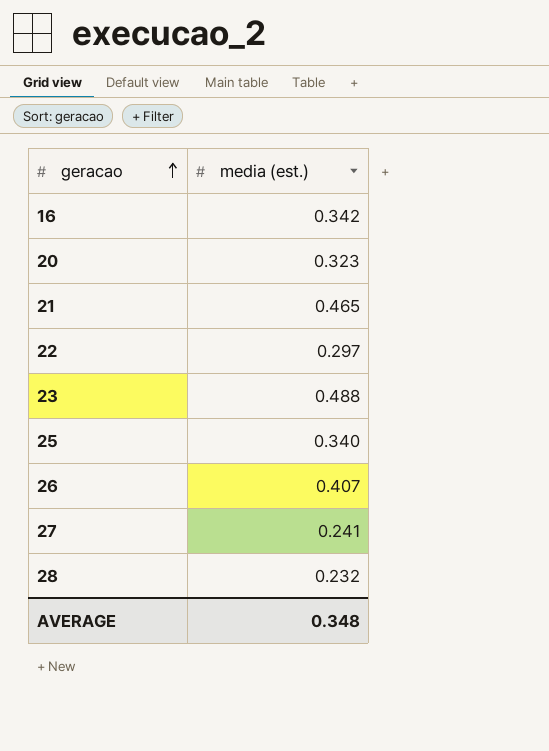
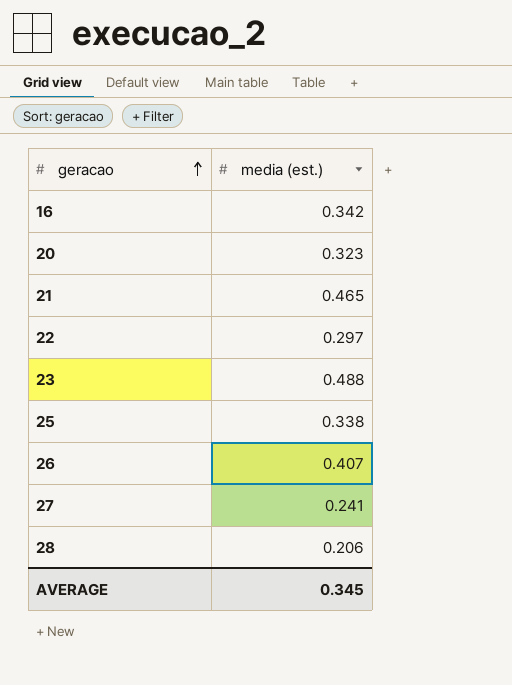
25 | media (est.): 0.340 -> 0.338
28 | media (est.): 0.232 -> 0.206
AVERAGE | media (est.): 0.348 -> 0.345

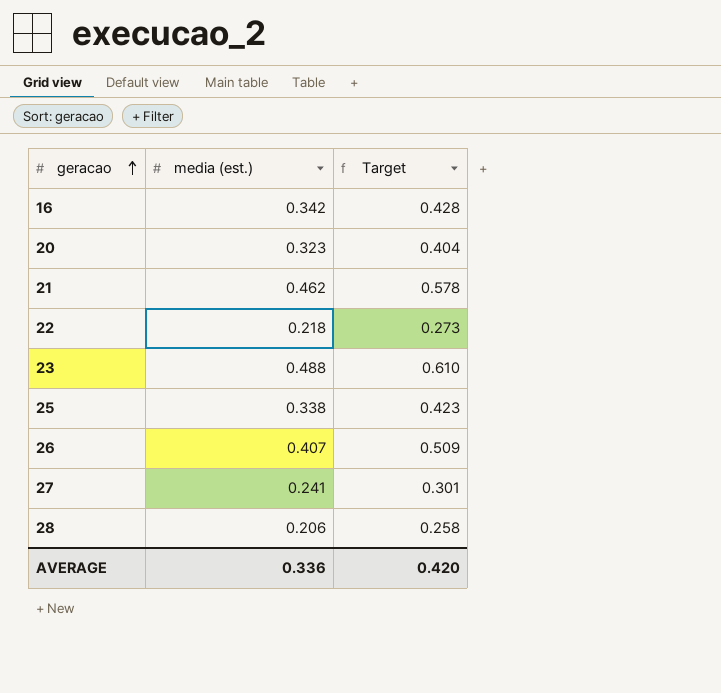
column Target | formula: none -> [media (est.)] * 1.25
21 | media (est.): 0.465 -> 0.462
22 | media (est.): 0.297 -> 0.218
AVERAGE | media (est.): 0.345 -> 0.336

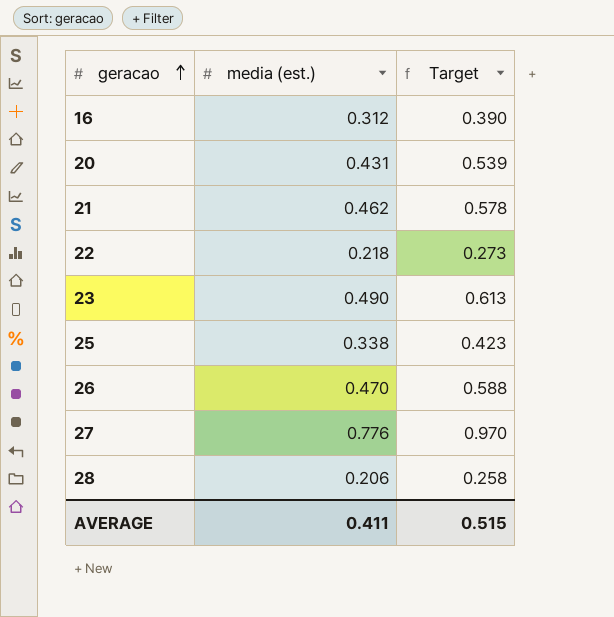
16 | media (est.): 0.342 -> 0.312
16 | Target: 0.428 -> 0.390
20 | media (est.): 0.323 -> 0.431
20 | Target: 0.404 -> 0.539
23 | media (est.): 0.488 -> 0.490
23 | Target: 0.610 -> 0.613
26 | media (est.): 0.407 -> 0.470
26 | Target: 0.509 -> 0.588
27 | media (est.): 0.241 -> 0.776
27 | Target: 0.301 -> 0.970
AVERAGE | media (est.): 0.336 -> 0.411
AVERAGE | Target: 0.420 -> 0.515

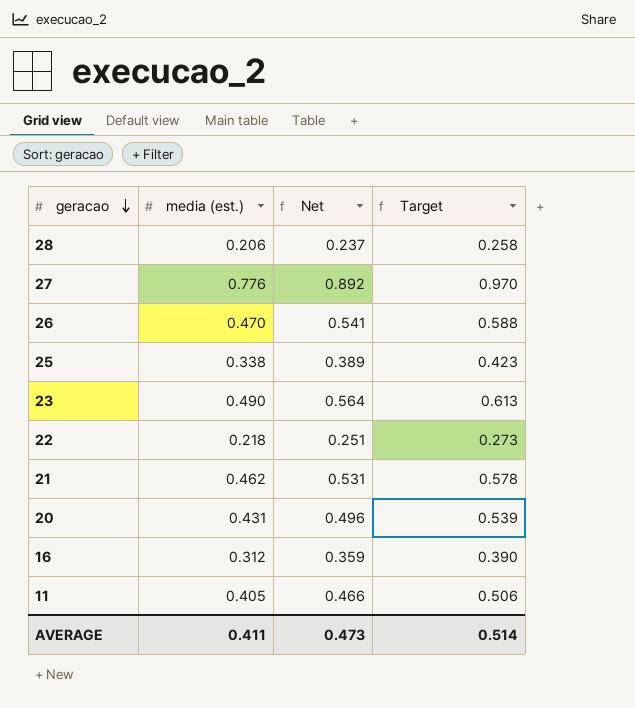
row order: geracao ascending -> geracao descending
column Net | formula: none -> [media (est.)] * 1.15
row 11: none -> 0.405 | 0.466 | 0.506
AVERAGE | Target: 0.515 -> 0.514

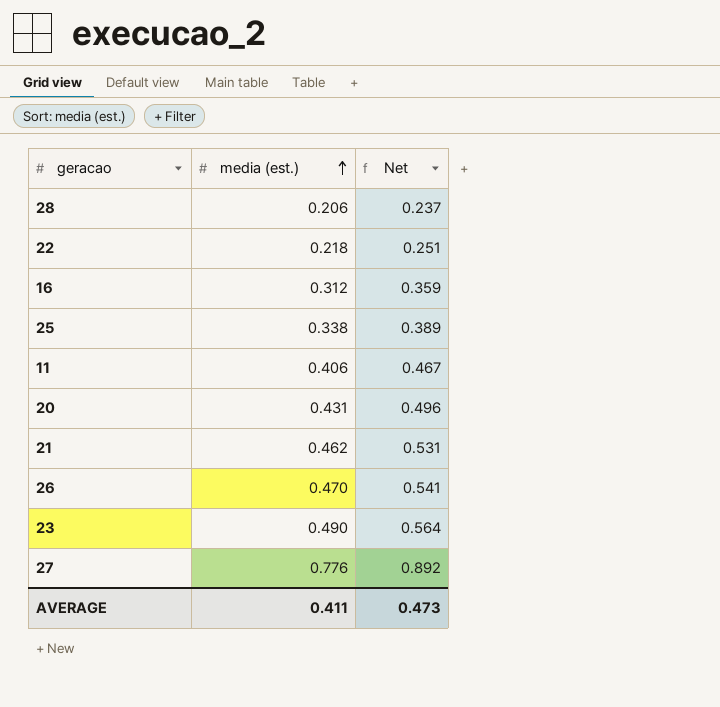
row order: geracao descending -> media (est.) ascending
column Target | formula: [media (est.)] * 1.25 -> none
11 | media (est.): 0.405 -> 0.406
11 | Net: 0.466 -> 0.467

